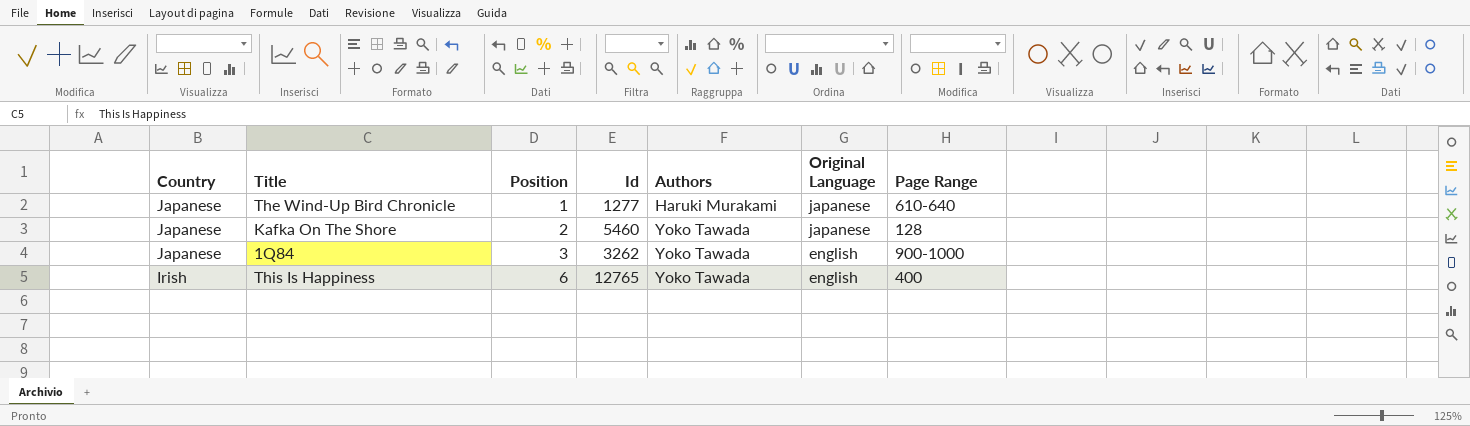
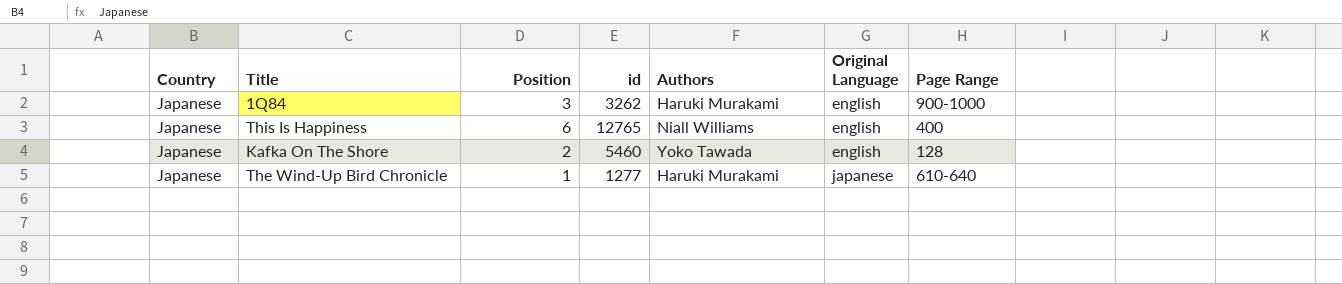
row order: Country descending -> Original Language ascending
column name: Id -> id
1Q84 | Authors: Yoko Tawada -> Haruki Murakami
This Is Happiness | Country: Irish -> Japanese
This Is Happiness | Authors: Yoko Tawada -> Niall Williams
Kafka On The Shore | Original Language: japanese -> english

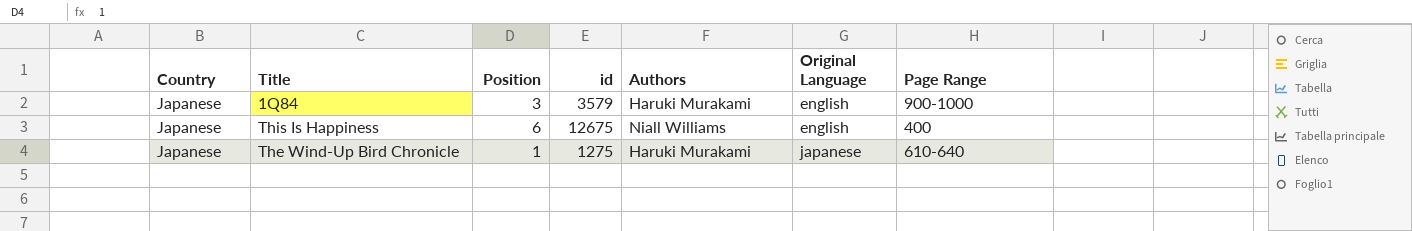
row Kafka On The Shore: Japanese | 2 | 5460 | Yoko Tawada | english | 128 -> none
1Q84 | id: 3262 -> 3579
This Is Happiness | id: 12765 -> 12675
The Wind-Up Bird Chronicle | id: 1277 -> 1275

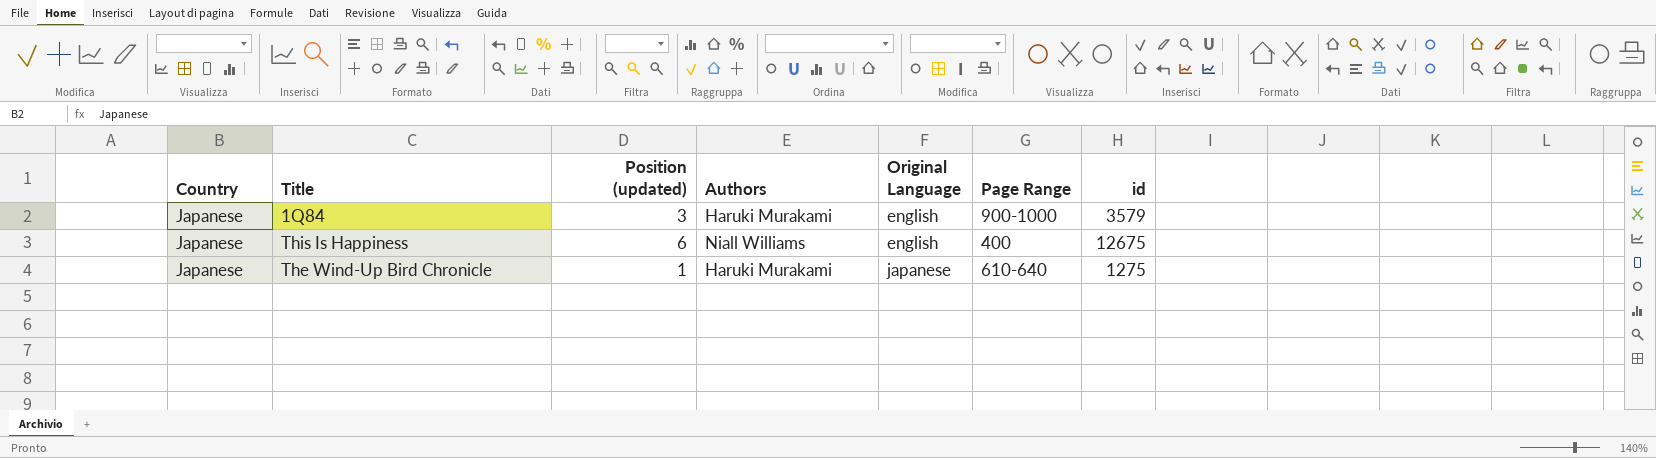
column name: Position -> Position (updated)
column id | position: 4 -> 7

